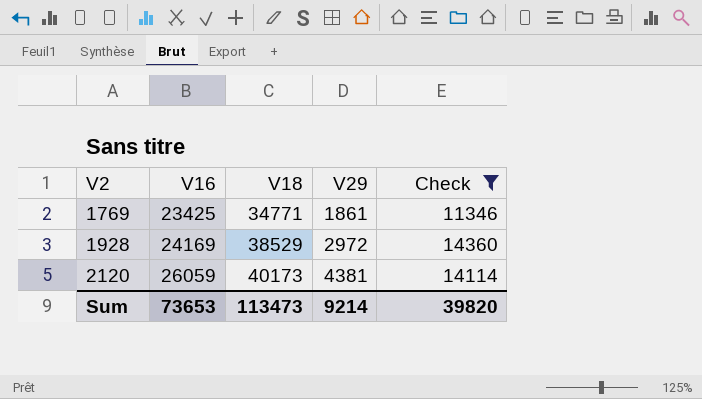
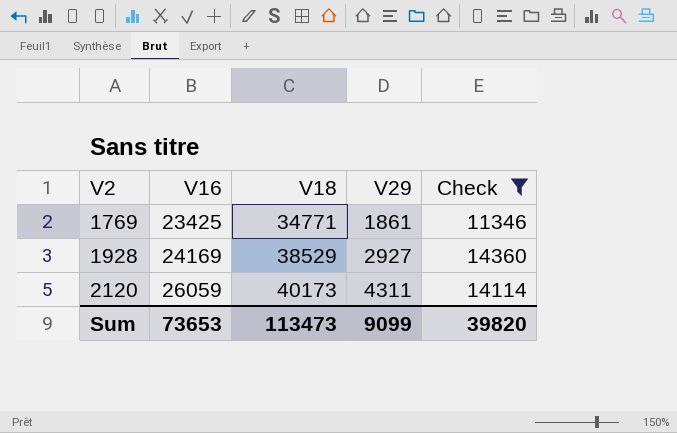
1928 | V29: 2972 -> 2927
2120 | V29: 4381 -> 4311
Sum | V29: 9214 -> 9099

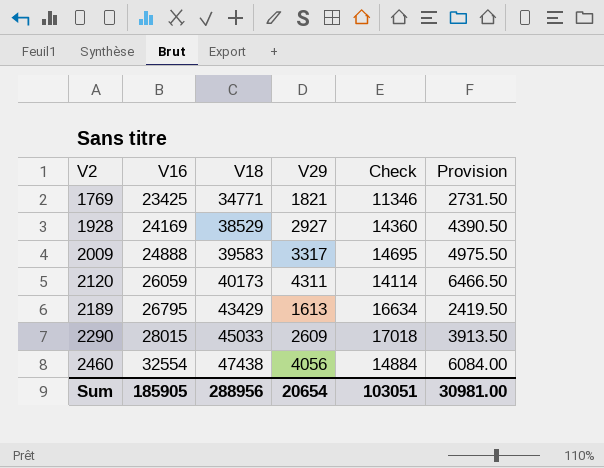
filter: Check <= 14360 -> none
column Provision | formula: none -> [V29] * 1.5
1769 | V29: 1861 -> 1821
Sum | V16: 73653 -> 185905
Sum | V18: 113473 -> 288956
Sum | V29: 9099 -> 20654
Sum | Check: 39820 -> 103051

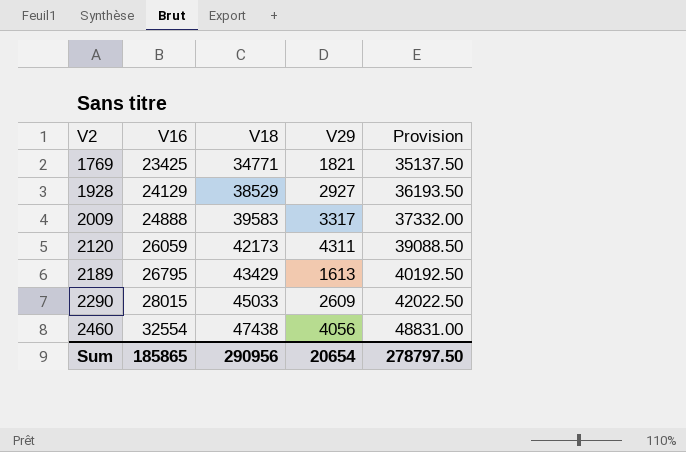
column Check | formula: [V18] - [V16] -> none
column Provision | formula: [V29] * 1.5 -> [V16] * 1.5
1928 | V16: 24169 -> 24129
2120 | V18: 40173 -> 42173
Sum | V16: 185905 -> 185865
Sum | V18: 288956 -> 290956
Sum | Provision: 30981.00 -> 278797.50

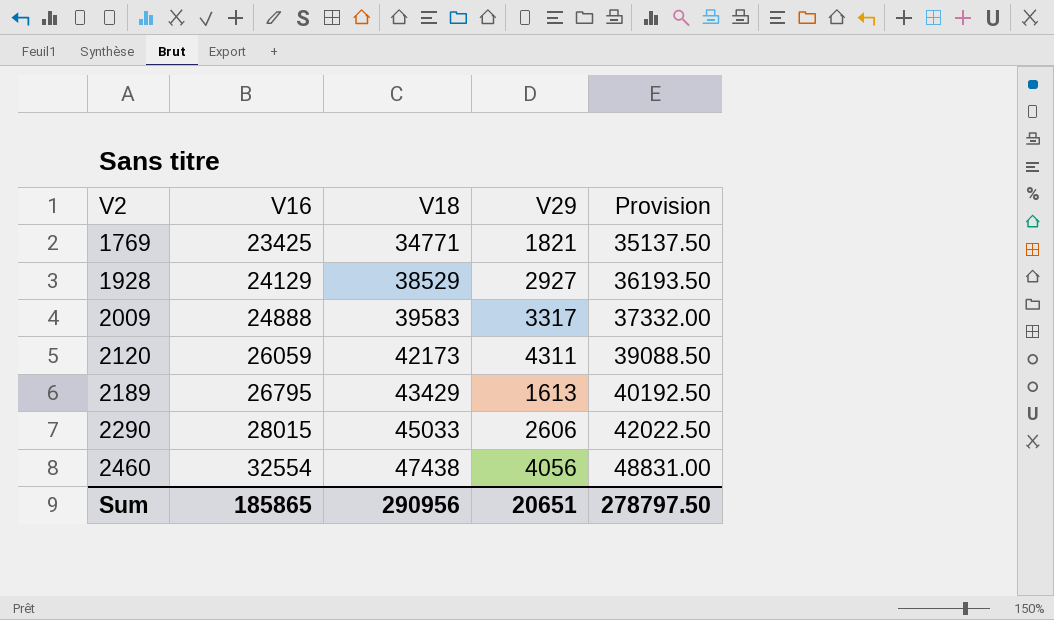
2290 | V29: 2609 -> 2606
Sum | V29: 20654 -> 20651

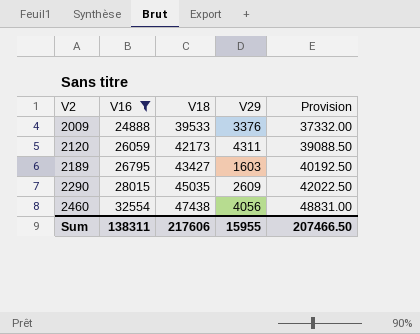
filter: none -> V16 >= 24888
2009 | V18: 39583 -> 39533
2009 | V29: 3317 -> 3376
2189 | V18: 43429 -> 43427
2189 | V29: 1613 -> 1603
2290 | V18: 45033 -> 45035
2290 | V29: 2606 -> 2609
Sum | V16: 185865 -> 138311
Sum | V18: 290956 -> 217606
Sum | V29: 20651 -> 15955
Sum | Provision: 278797.50 -> 207466.50

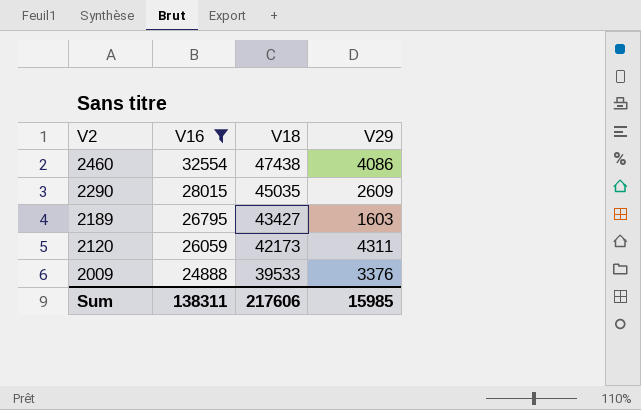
row order: V2 ascending -> V2 descending
column Provision | formula: [V16] * 1.5 -> none
2460 | V29: 4056 -> 4086
Sum | V29: 15955 -> 15985

